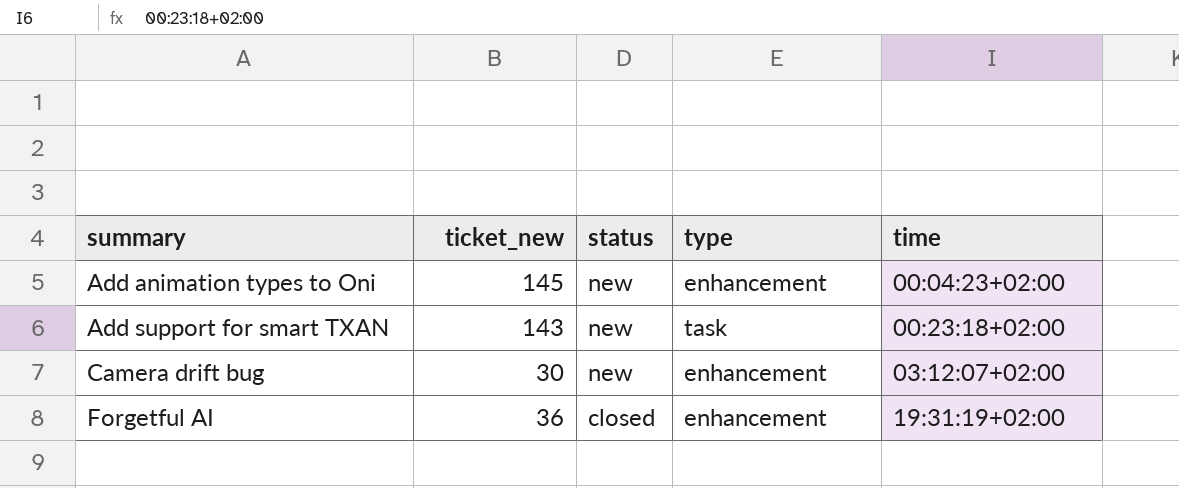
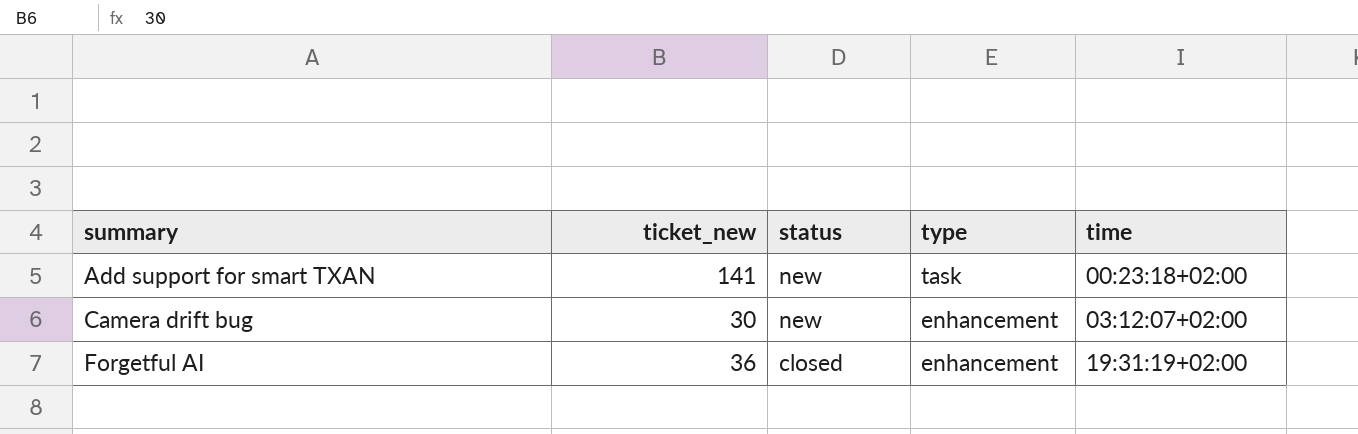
row Add animation types to Oni: 145 | new | enhancement | 00:04:23+02:00 -> none
Add support for smart TXAN | ticket_new: 143 -> 141

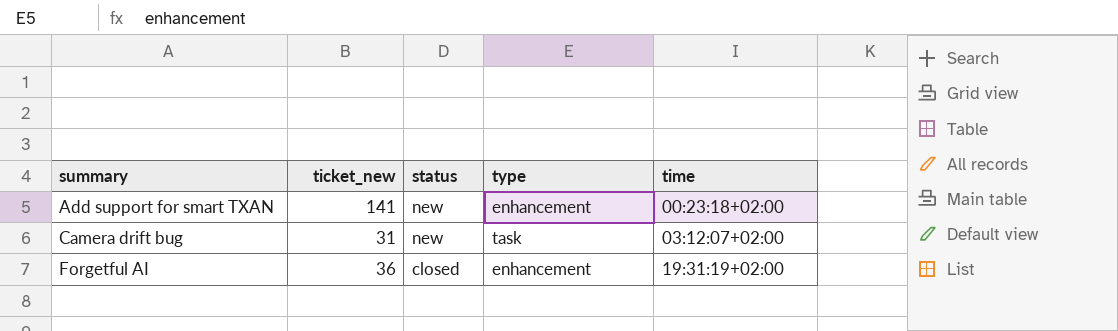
Add support for smart TXAN | type: task -> enhancement
Camera drift bug | ticket_new: 30 -> 31
Camera drift bug | type: enhancement -> task

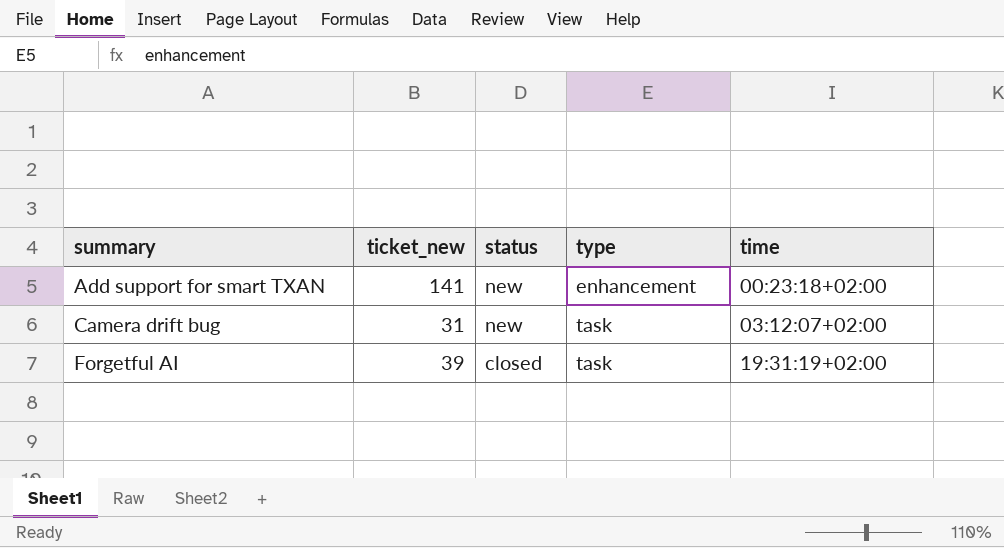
Forgetful AI | ticket_new: 36 -> 39
Forgetful AI | type: enhancement -> task

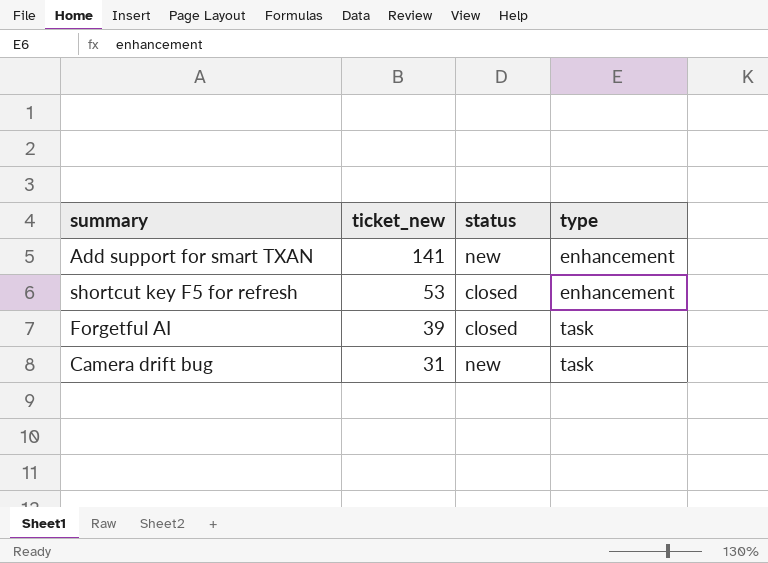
row order: summary ascending -> ticket_new descending
column time | position: 5 -> none
row shortcut key F5 for refresh: none -> 53 | closed | enhancement

